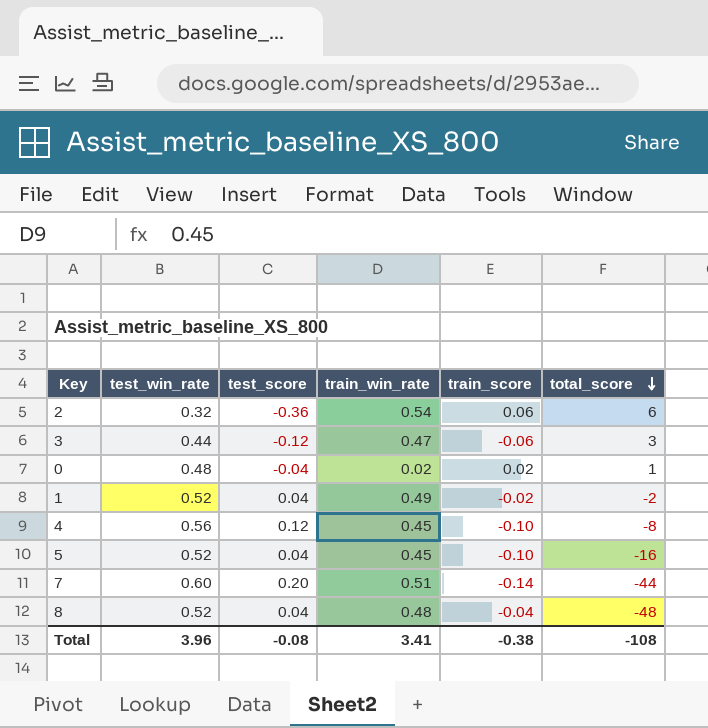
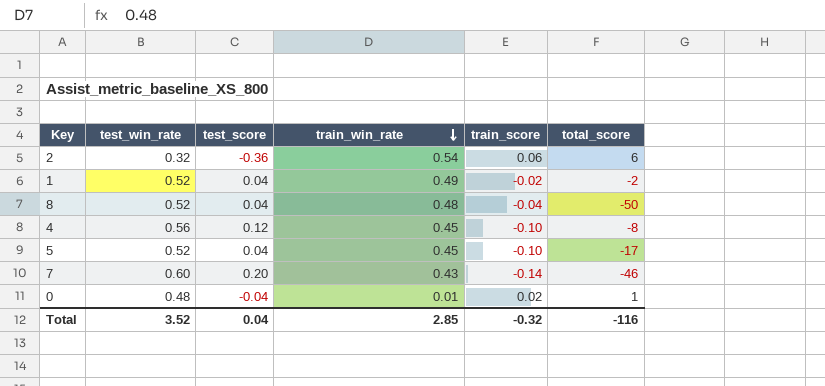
row order: total_score descending -> train_win_rate descending
row 3: 0.44 | -0.12 | 0.47 | -0.06 | 3 -> none
8 | total_score: -48 -> -50
5 | total_score: -16 -> -17
7 | train_win_rate: 0.51 -> 0.43
7 | total_score: -44 -> -46
0 | train_win_rate: 0.02 -> 0.01
Total | test_win_rate: 3.96 -> 3.52
Total | test_score: -0.08 -> 0.04
Total | train_win_rate: 3.41 -> 2.85
Total | train_score: -0.38 -> -0.32
Total | total_score: -108 -> -116

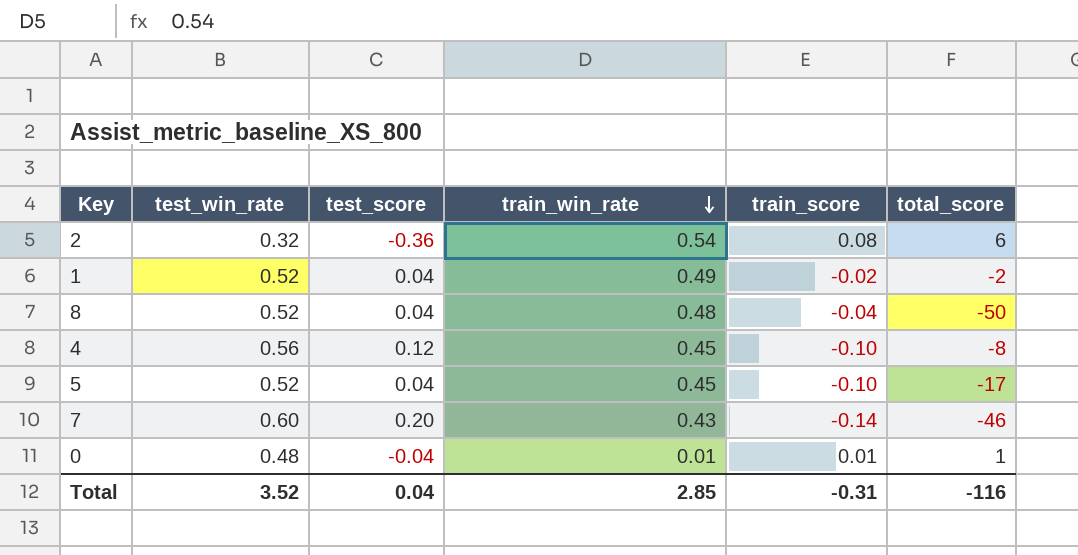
2 | train_score: 0.06 -> 0.08
0 | train_score: 0.02 -> 0.01
Total | train_score: -0.32 -> -0.31

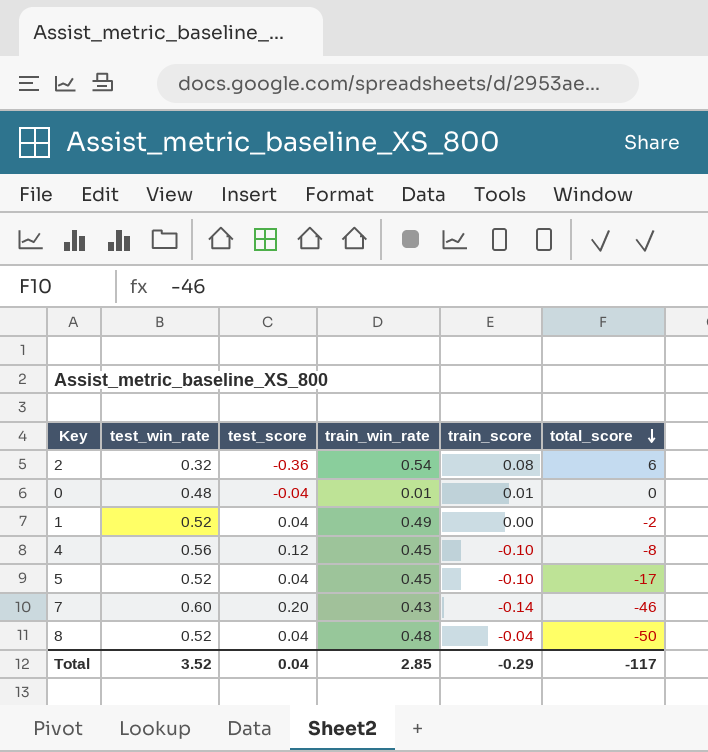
row order: train_win_rate descending -> total_score descending
0 | total_score: 1 -> 0
1 | train_score: -0.02 -> 0.00
Total | train_score: -0.31 -> -0.29
Total | total_score: -116 -> -117

